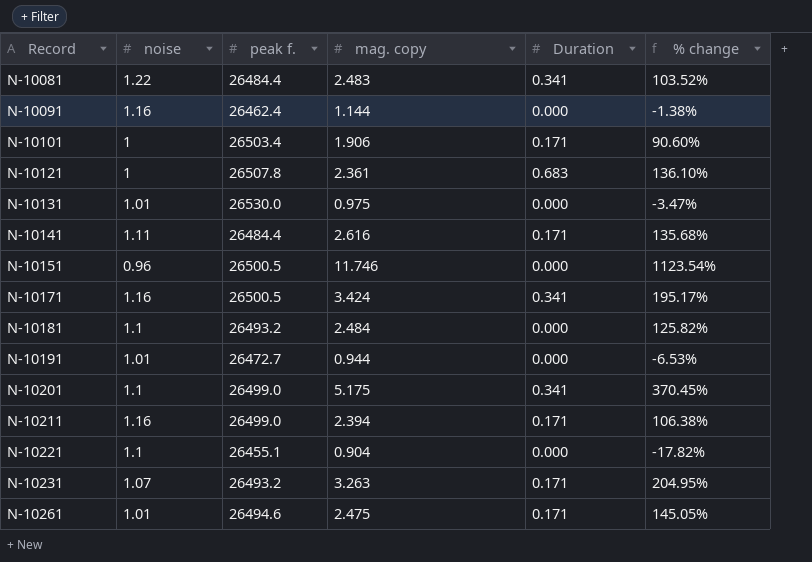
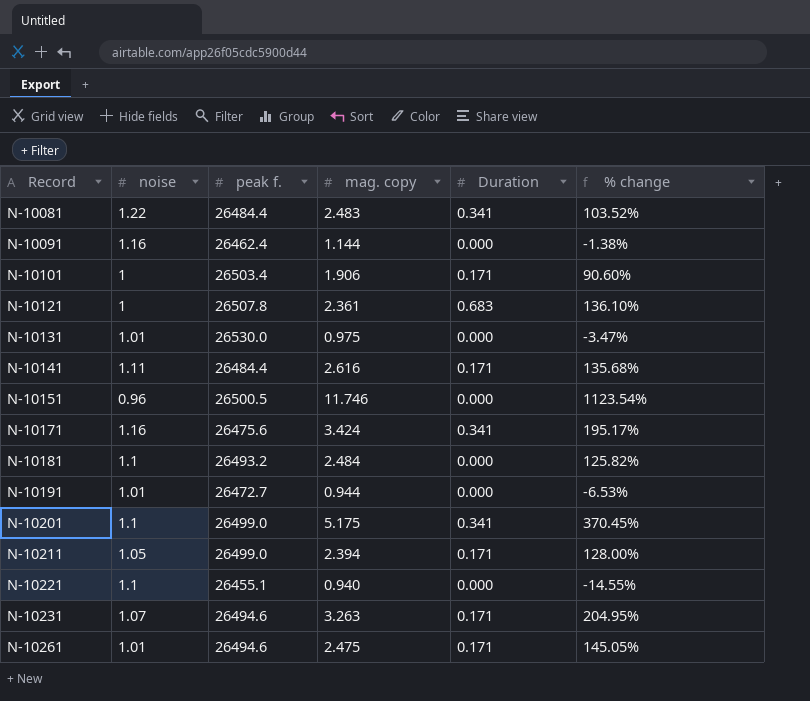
N-10171 | peak f.: 26500.5 -> 26475.6
N-10211 | noise: 1.16 -> 1.05
N-10211 | % change: 106.38% -> 128.00%
N-10221 | mag. copy: 0.904 -> 0.940
N-10221 | % change: -17.82% -> -14.55%
N-10231 | peak f.: 26493.2 -> 26494.6

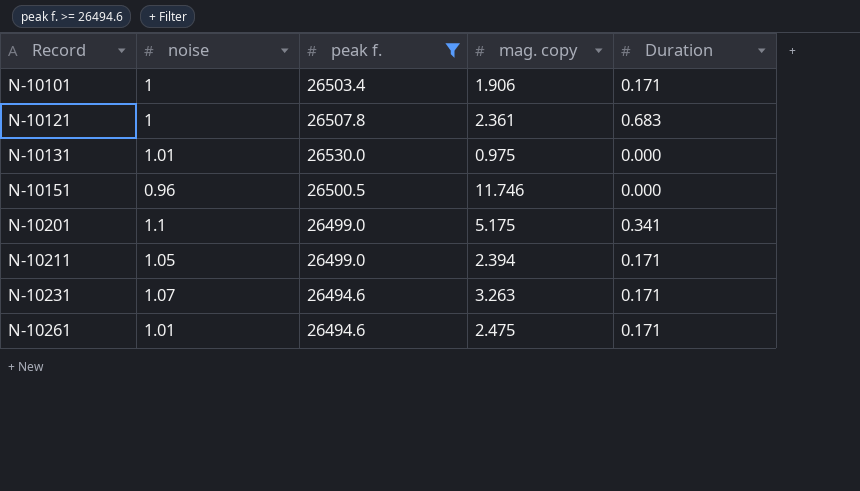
filter: none -> peak f. >= 26494.6
column % change | formula: ([mag. copy] - [noise]) / [noise] -> none

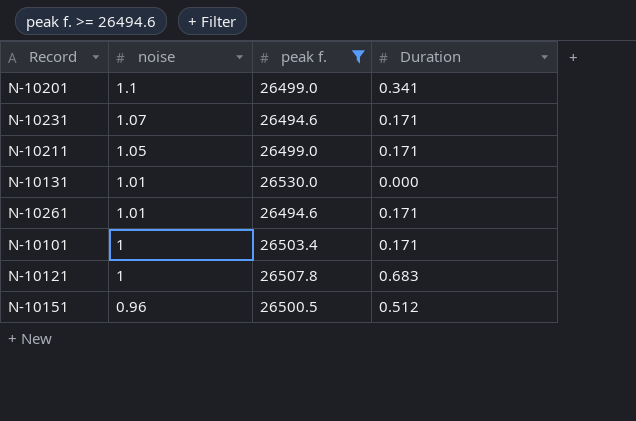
row order: Record ascending -> noise descending
column mag. copy | position: 4 -> none
N-10151 | Duration: 0.000 -> 0.512

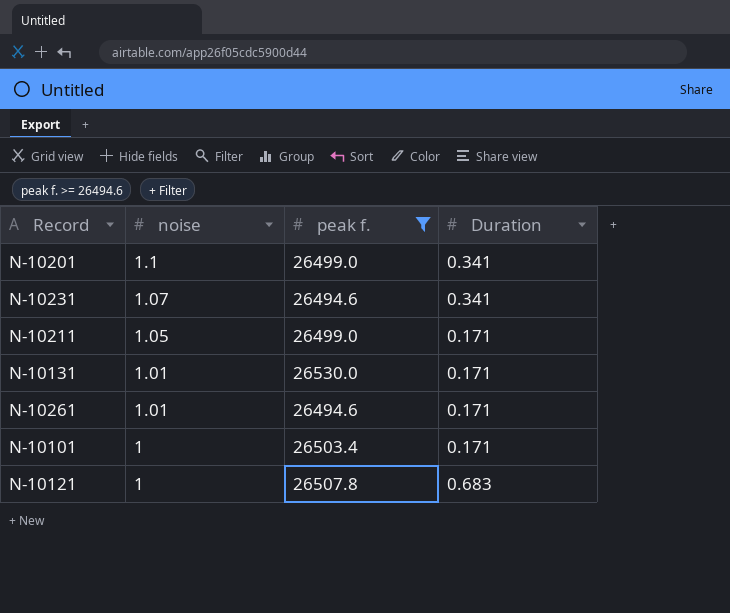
row N-10151: 0.96 | 26500.5 | 0.512 -> none
N-10231 | Duration: 0.171 -> 0.341
N-10131 | Duration: 0.000 -> 0.171

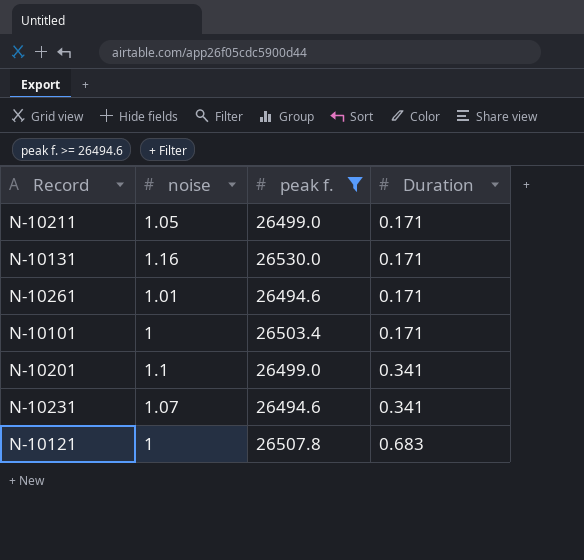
row order: noise descending -> Duration ascending
N-10131 | noise: 1.01 -> 1.16

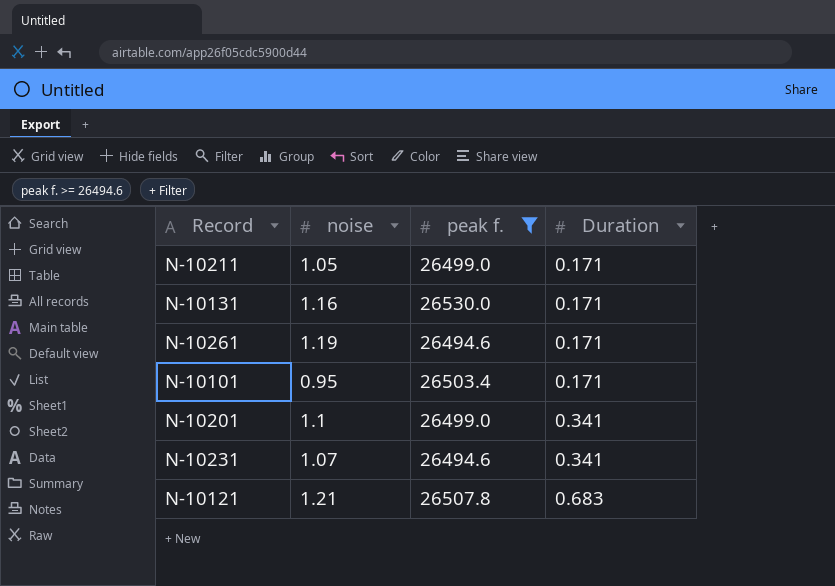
N-10261 | noise: 1.01 -> 1.19
N-10101 | noise: 1 -> 0.95
N-10121 | noise: 1 -> 1.21

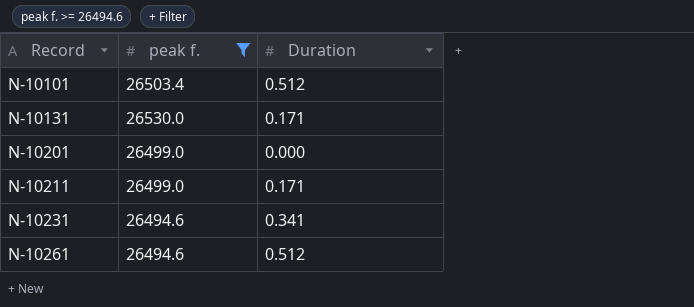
row order: Duration ascending -> Record ascending
column noise | position: 2 -> none
row N-10121: 1.21 | 26507.8 | 0.683 -> none
N-10101 | Duration: 0.171 -> 0.512
N-10201 | Duration: 0.341 -> 0.000
N-10261 | Duration: 0.171 -> 0.512

